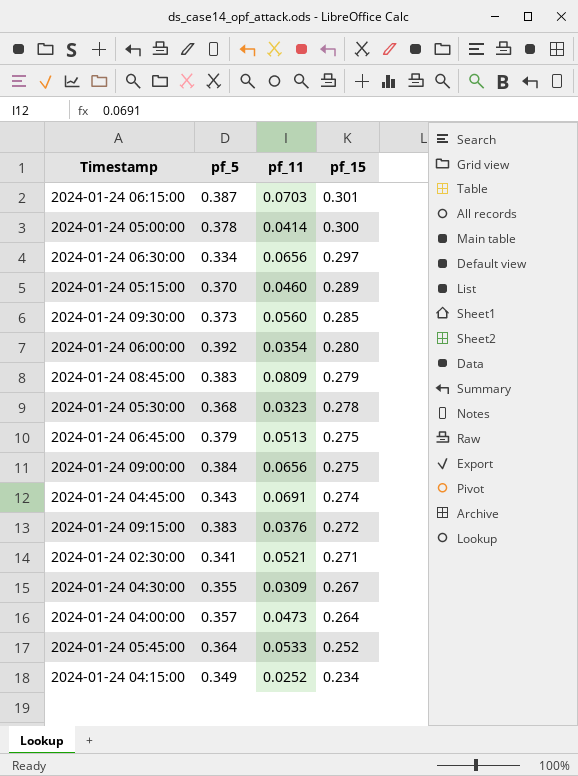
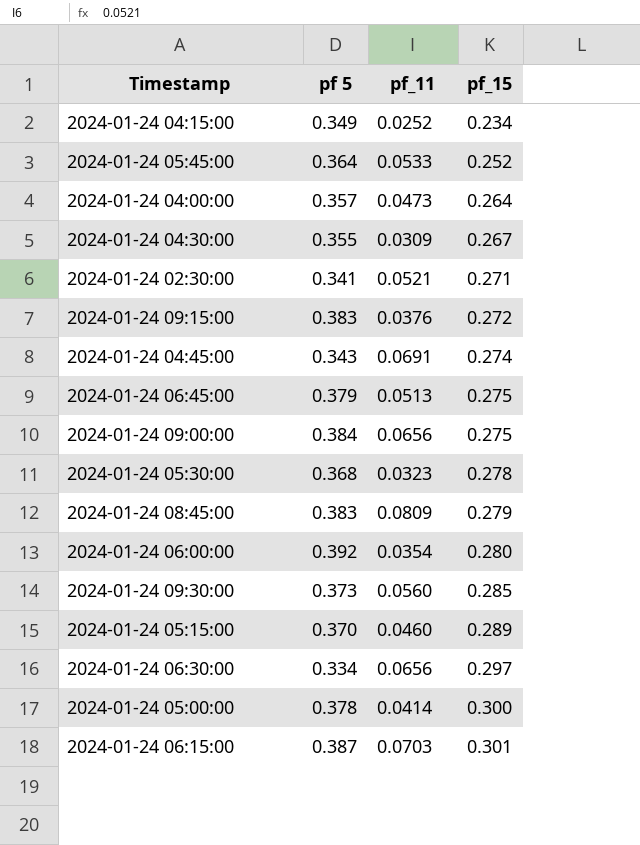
row order: pf_15 descending -> pf_15 ascending
column name: pf_5 -> pf 5

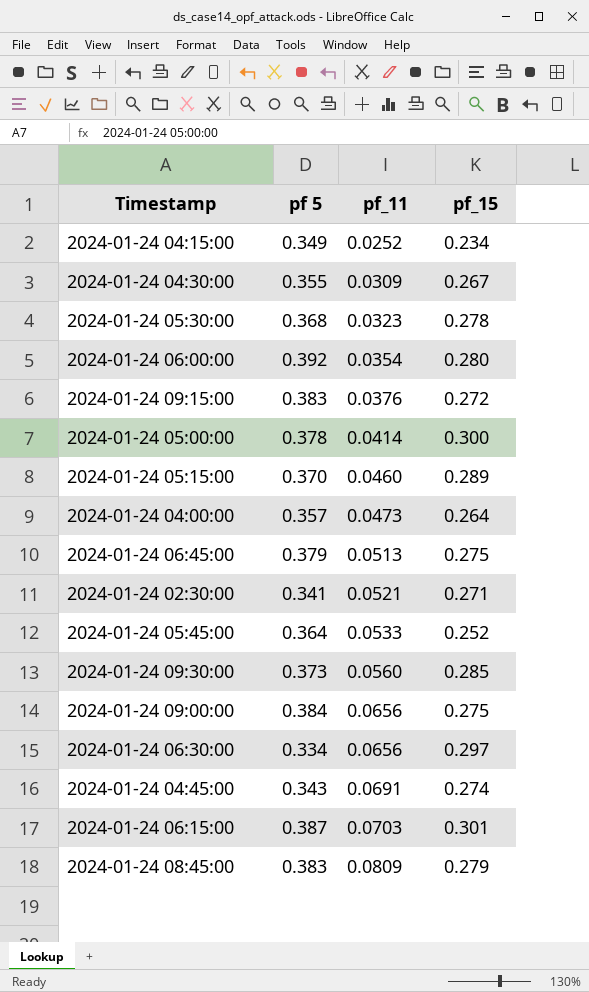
row order: pf_15 ascending -> pf_11 ascending

